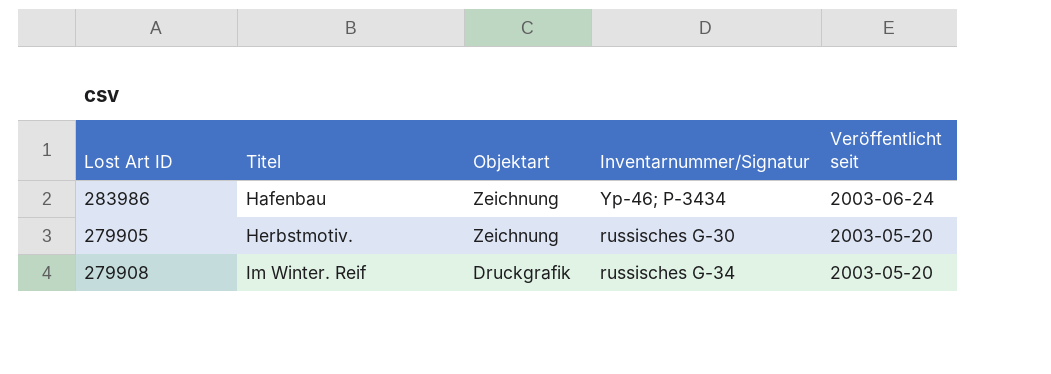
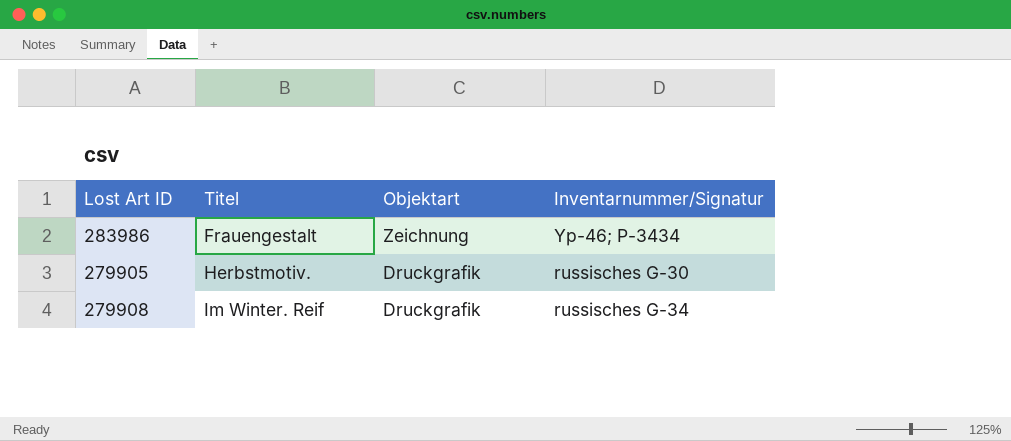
column Veröffentlicht seit | position: 5 -> none
283986 | Titel: Hafenbau -> Frauengestalt
279905 | Objektart: Zeichnung -> Druckgrafik

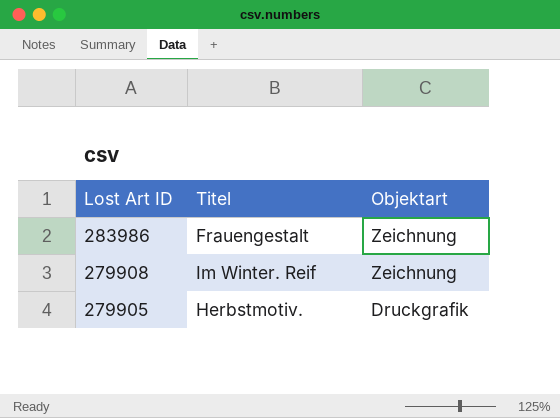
row order: Titel ascending -> Lost Art ID descending
column Inventarnummer/Signatur | position: 4 -> none
279908 | Objektart: Druckgrafik -> Zeichnung

